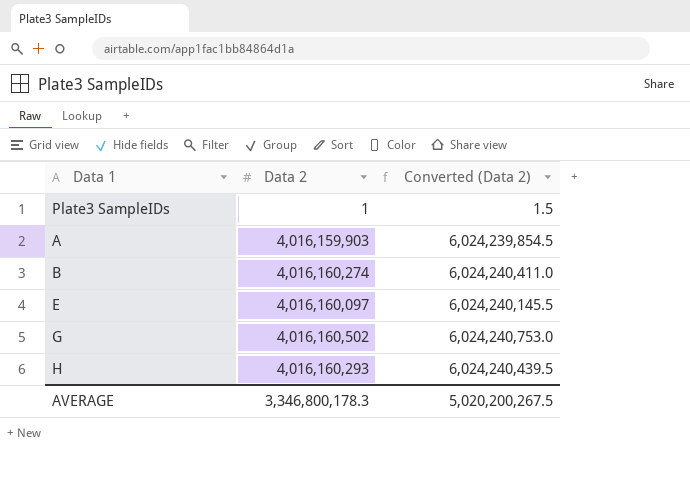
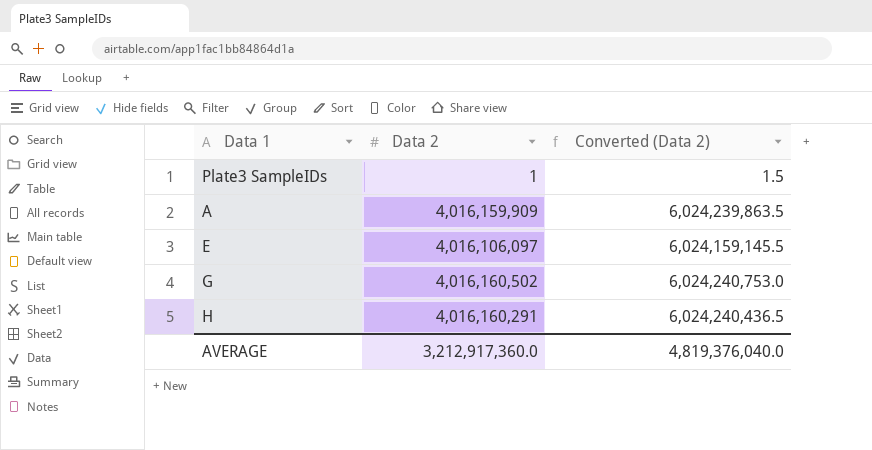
row B: 4,016,160,274 | 6,024,240,411.0 -> none
A | Data 2: 4,016,159,903 -> 4,016,159,909
A | Converted (Data 2): 6,024,239,854.5 -> 6,024,239,863.5
E | Data 2: 4,016,160,097 -> 4,016,106,097
E | Converted (Data 2): 6,024,240,145.5 -> 6,024,159,145.5
H | Data 2: 4,016,160,293 -> 4,016,160,291
H | Converted (Data 2): 6,024,240,439.5 -> 6,024,240,436.5
AVERAGE | Data 2: 3,346,800,178.3 -> 3,212,917,360.0
AVERAGE | Converted (Data 2): 5,020,200,267.5 -> 4,819,376,040.0

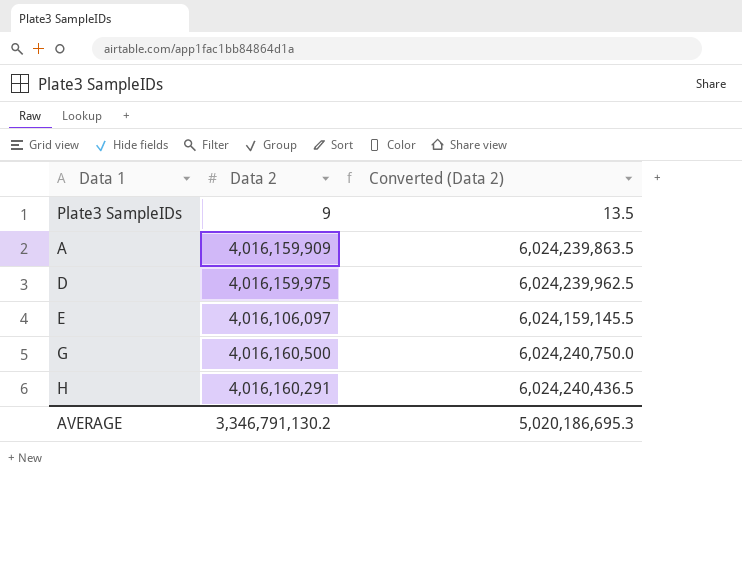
Plate3 SampleIDs | Data 2: 1 -> 9
Plate3 SampleIDs | Converted (Data 2): 1.5 -> 13.5
row D: none -> 4,016,159,975 | 6,024,239,962.5
G | Data 2: 4,016,160,502 -> 4,016,160,500
G | Converted (Data 2): 6,024,240,753.0 -> 6,024,240,750.0
AVERAGE | Data 2: 3,212,917,360.0 -> 3,346,791,130.2
AVERAGE | Converted (Data 2): 4,819,376,040.0 -> 5,020,186,695.3

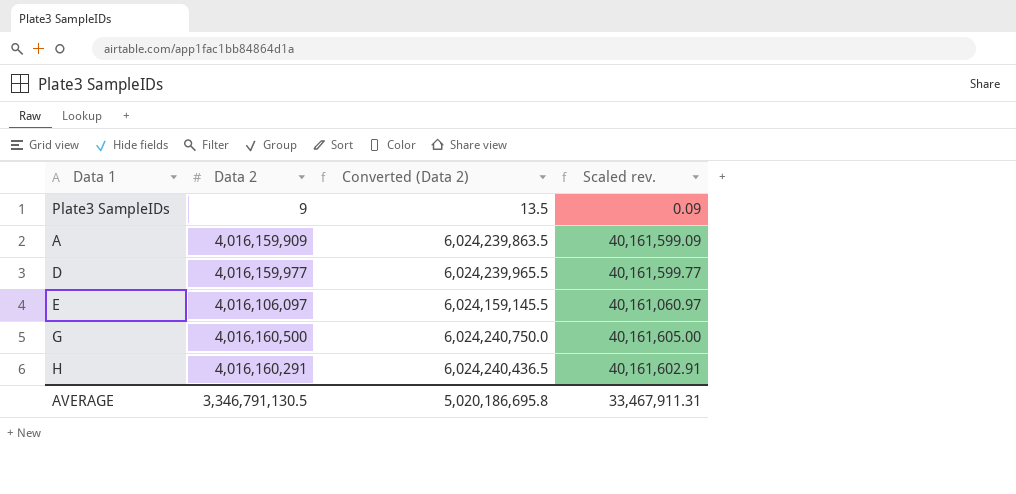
column Scaled rev. | formula: none -> [Data 2] * 0.01
D | Data 2: 4,016,159,975 -> 4,016,159,977
D | Converted (Data 2): 6,024,239,962.5 -> 6,024,239,965.5
AVERAGE | Data 2: 3,346,791,130.2 -> 3,346,791,130.5
AVERAGE | Converted (Data 2): 5,020,186,695.3 -> 5,020,186,695.8

